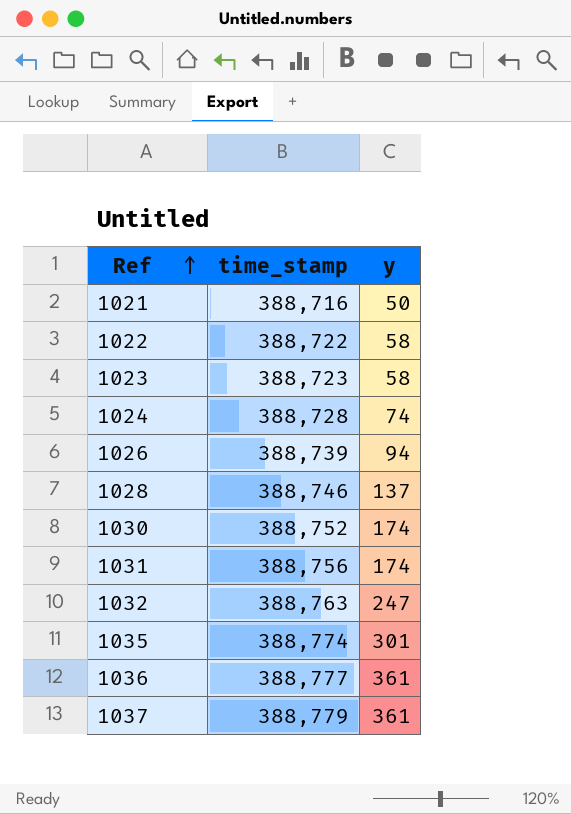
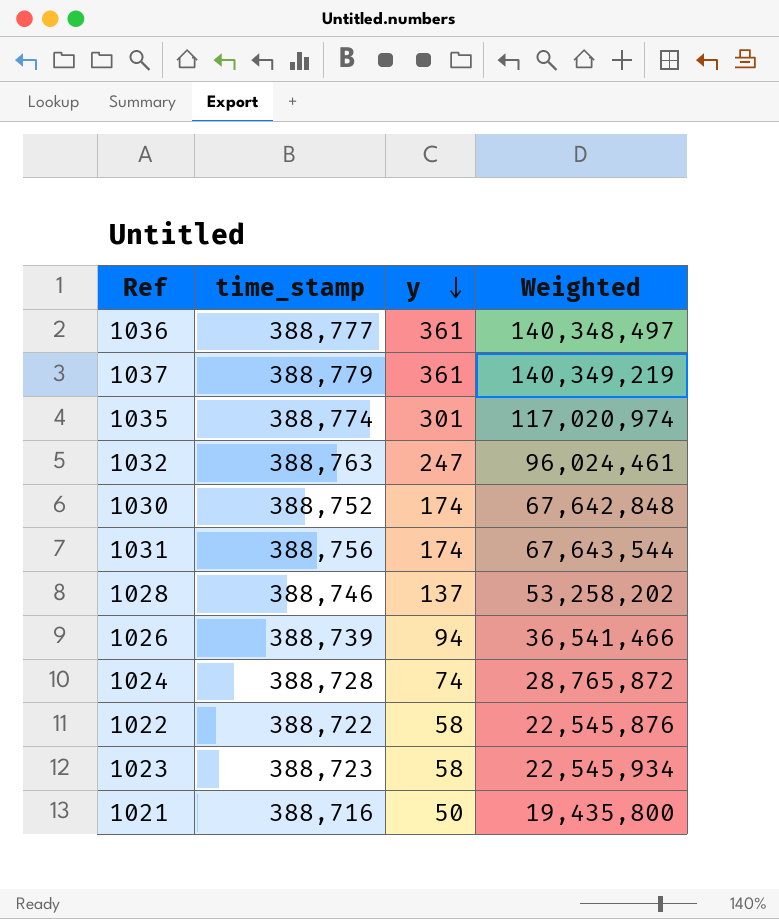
row order: Ref ascending -> y descending
column Weighted | formula: none -> [time_stamp] * [y]

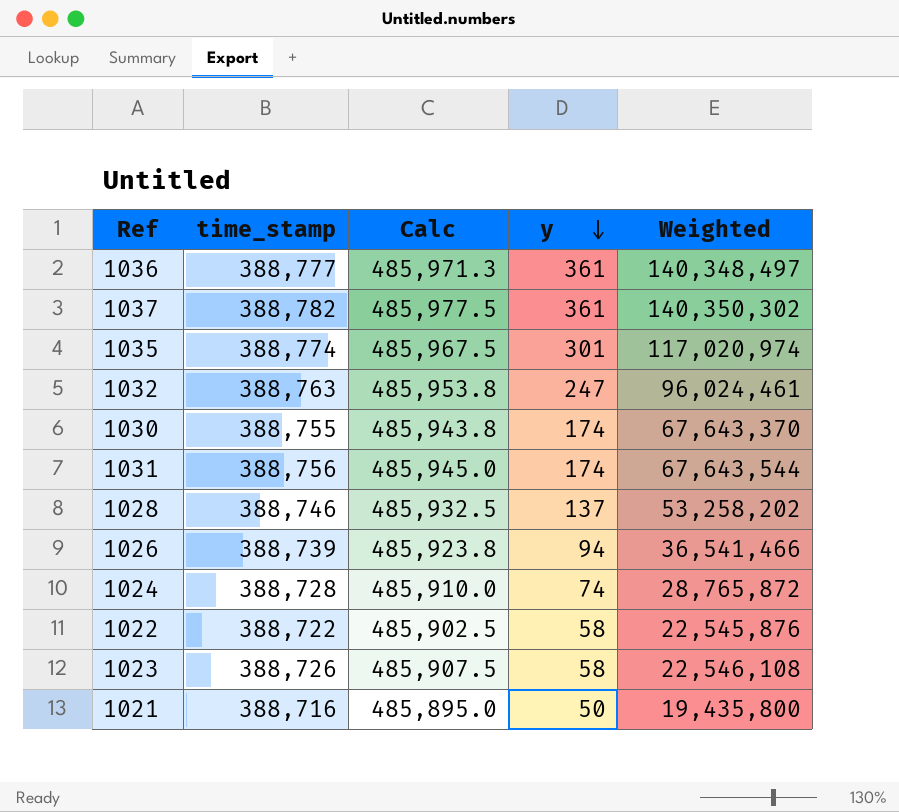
column Calc | formula: none -> [time_stamp] * 1.25
1037 | time_stamp: 388,779 -> 388,782
1037 | Weighted: 140,349,219 -> 140,350,302
1030 | time_stamp: 388,752 -> 388,755
1030 | Weighted: 67,642,848 -> 67,643,370
1023 | time_stamp: 388,723 -> 388,726
1023 | Weighted: 22,545,934 -> 22,546,108

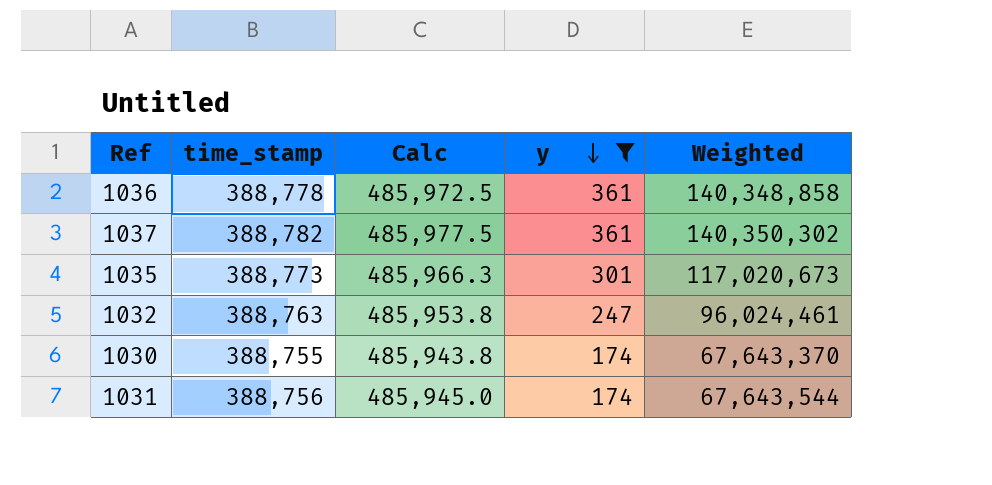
filter: none -> y >= 174
1036 | time_stamp: 388,777 -> 388,778
1036 | Calc: 485,971.3 -> 485,972.5
1036 | Weighted: 140,348,497 -> 140,348,858
1035 | time_stamp: 388,774 -> 388,773
1035 | Calc: 485,967.5 -> 485,966.3
1035 | Weighted: 117,020,974 -> 117,020,673

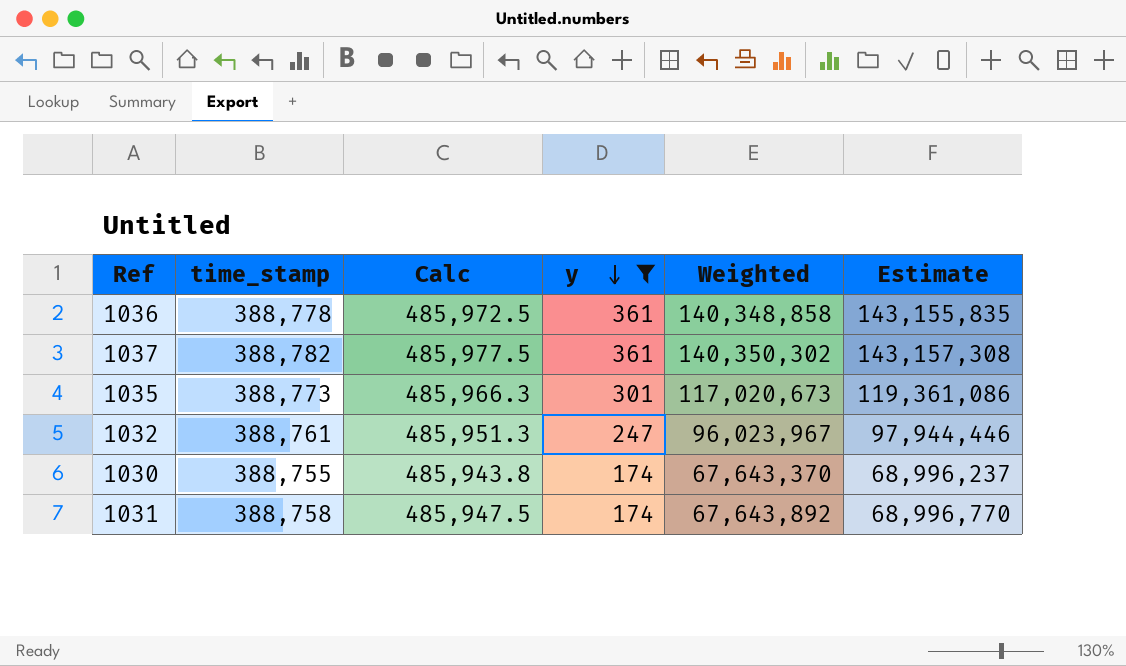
column Estimate | formula: none -> [Weighted] * 1.02
1032 | time_stamp: 388,763 -> 388,761
1032 | Calc: 485,953.8 -> 485,951.3
1032 | Weighted: 96,024,461 -> 96,023,967
1031 | time_stamp: 388,756 -> 388,758
1031 | Calc: 485,945.0 -> 485,947.5
1031 | Weighted: 67,643,544 -> 67,643,892

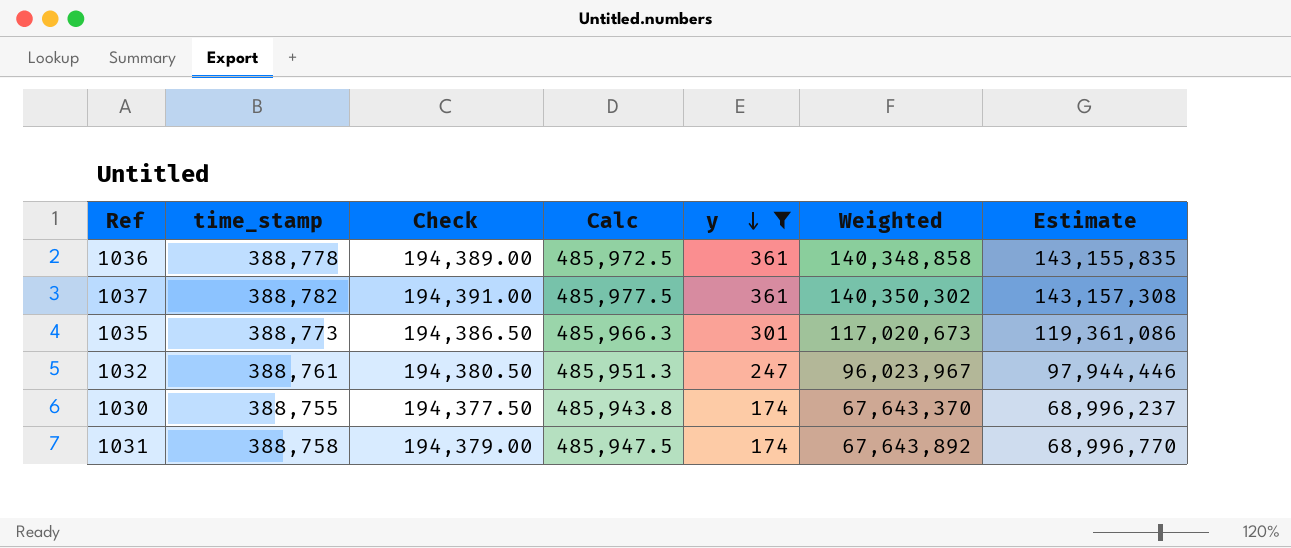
column Check | formula: none -> [time_stamp] * 0.5

